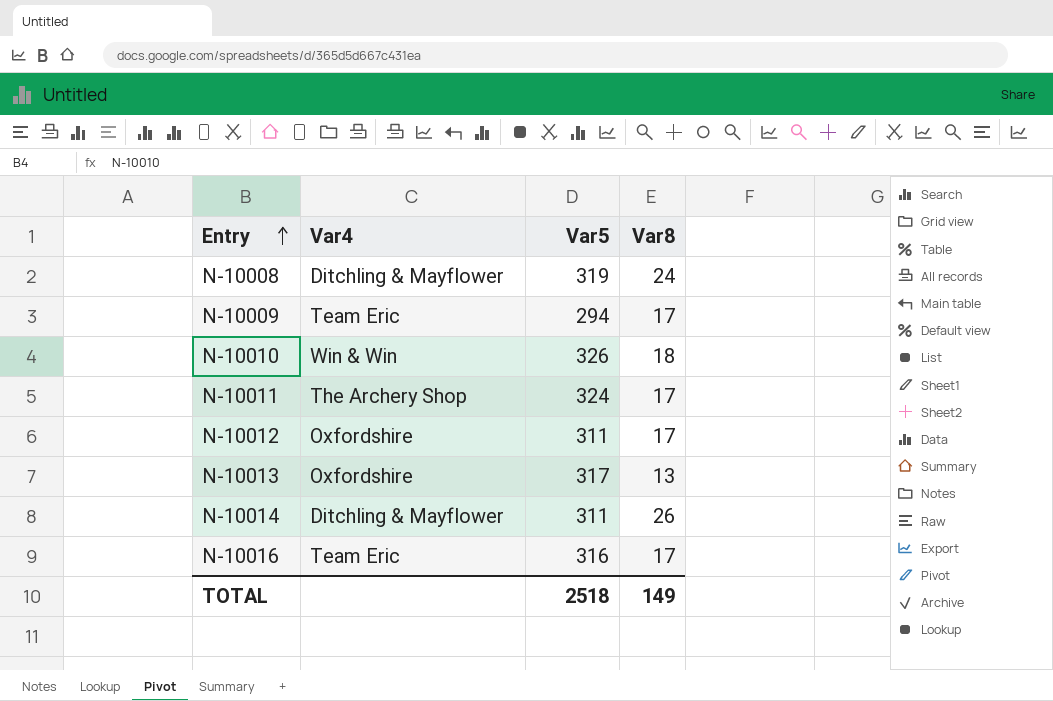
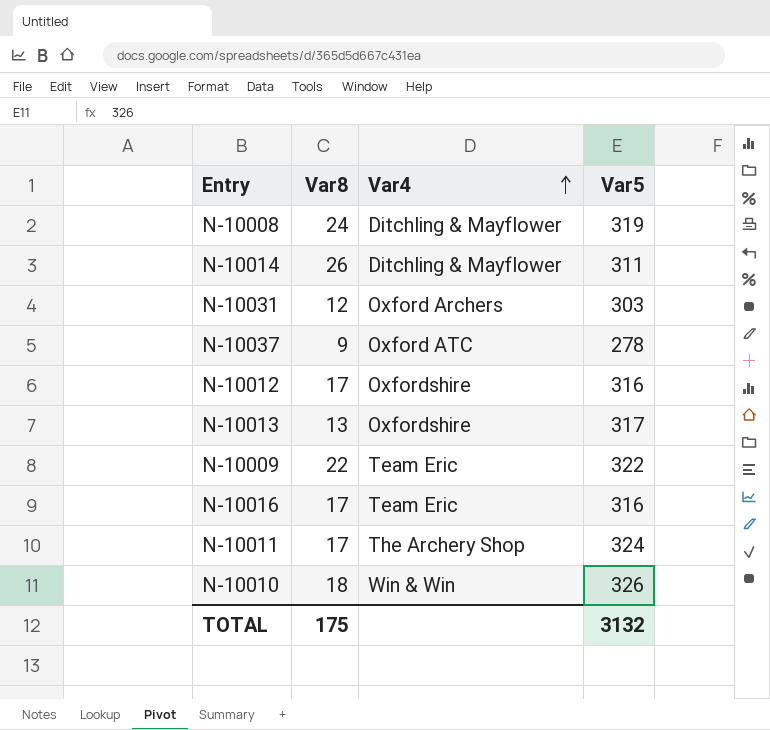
row order: Entry ascending -> Var4 ascending
column Var8 | position: 4 -> 2
row N-10031: none -> 12 | Oxford Archers | 303
row N-10037: none -> 9 | Oxford ATC | 278
N-10012 | Var5: 311 -> 316
N-10009 | Var8: 17 -> 22
N-10009 | Var5: 294 -> 322
TOTAL | Var8: 149 -> 175
TOTAL | Var5: 2518 -> 3132

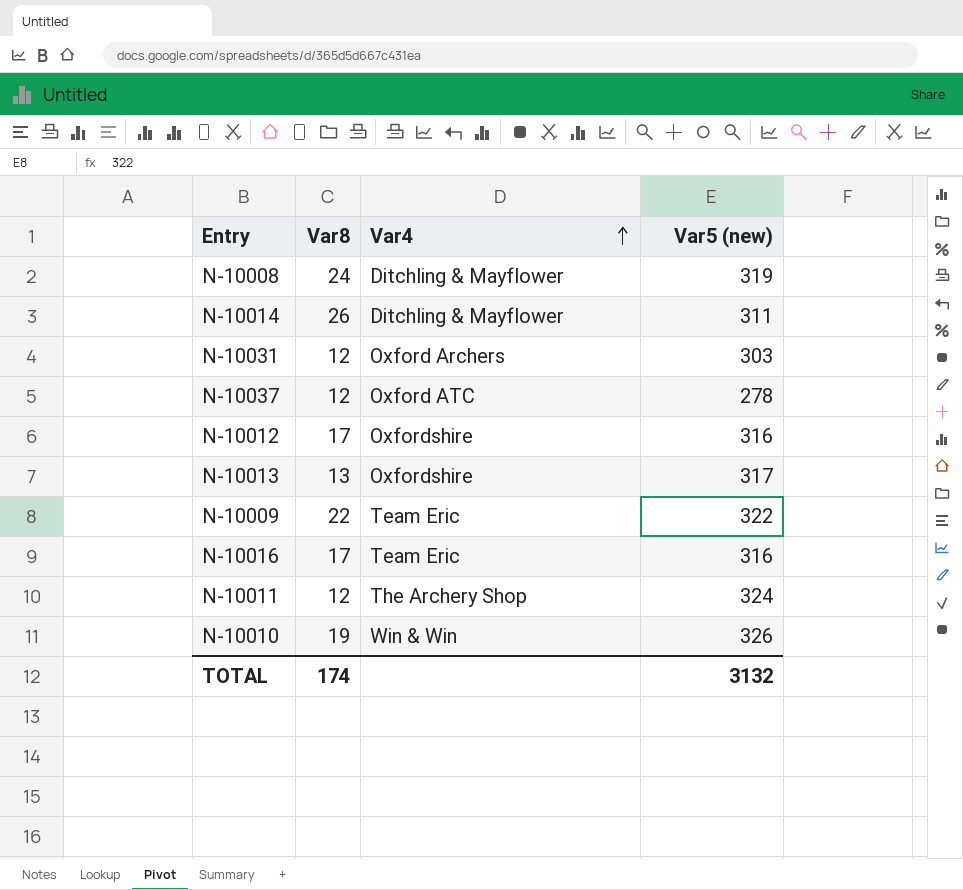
column name: Var5 -> Var5 (new)
N-10037 | Var8: 9 -> 12
N-10011 | Var8: 17 -> 12
N-10010 | Var8: 18 -> 19
TOTAL | Var8: 175 -> 174

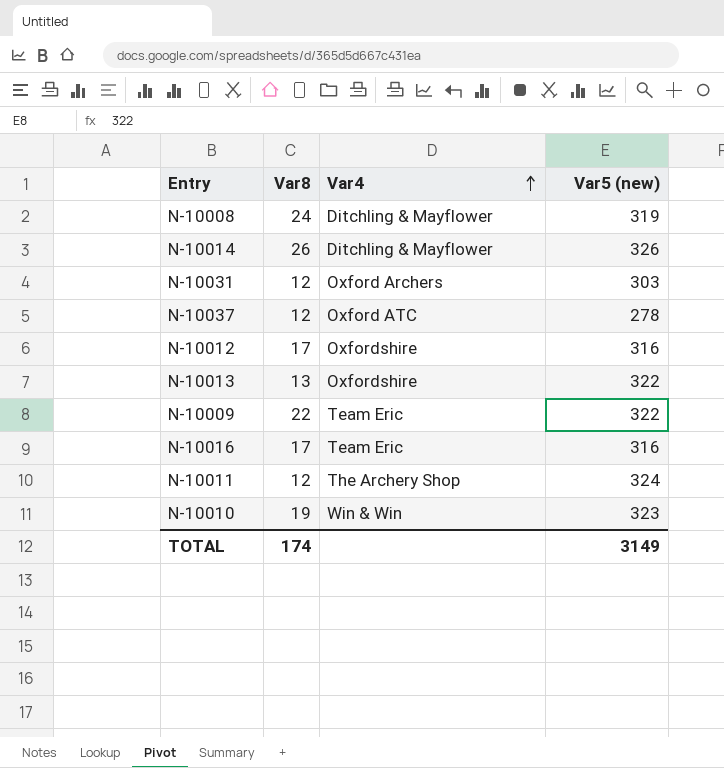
N-10014 | Var5 (new): 311 -> 326
N-10013 | Var5 (new): 317 -> 322
N-10010 | Var5 (new): 326 -> 323
TOTAL | Var5 (new): 3132 -> 3149

